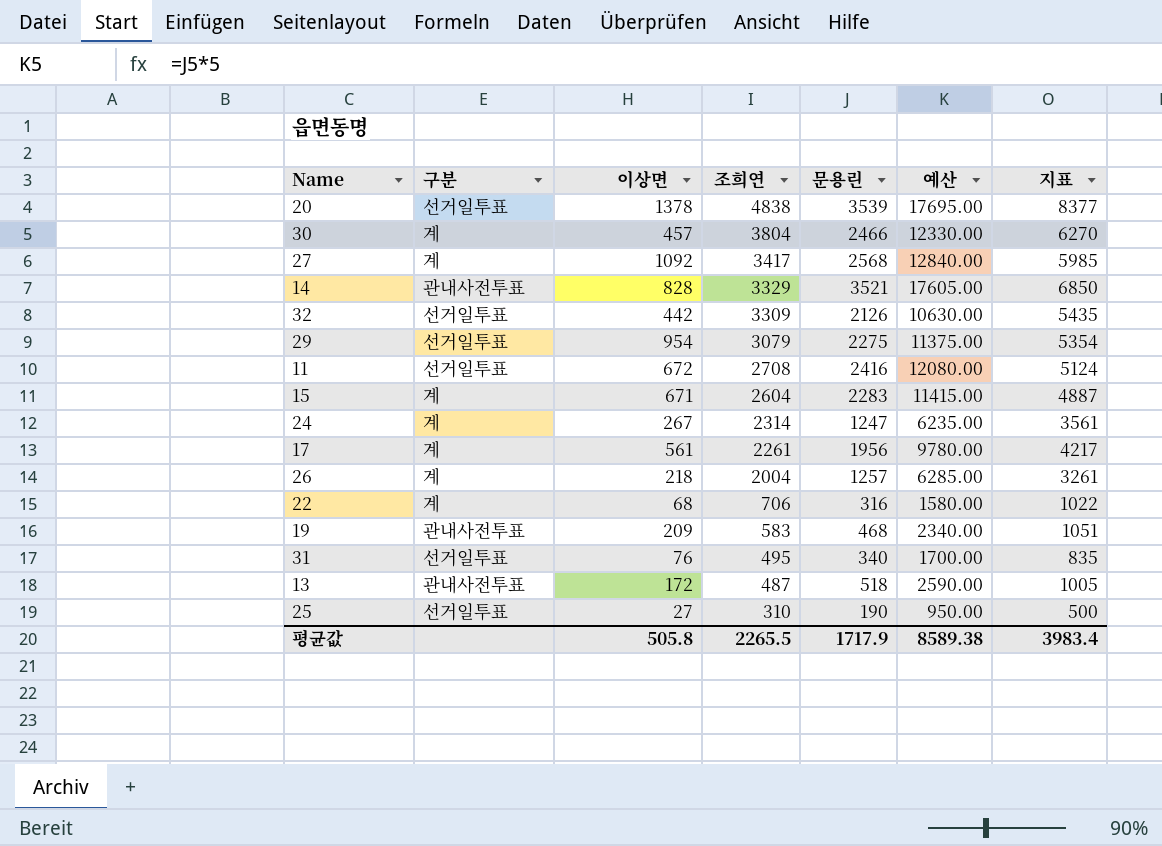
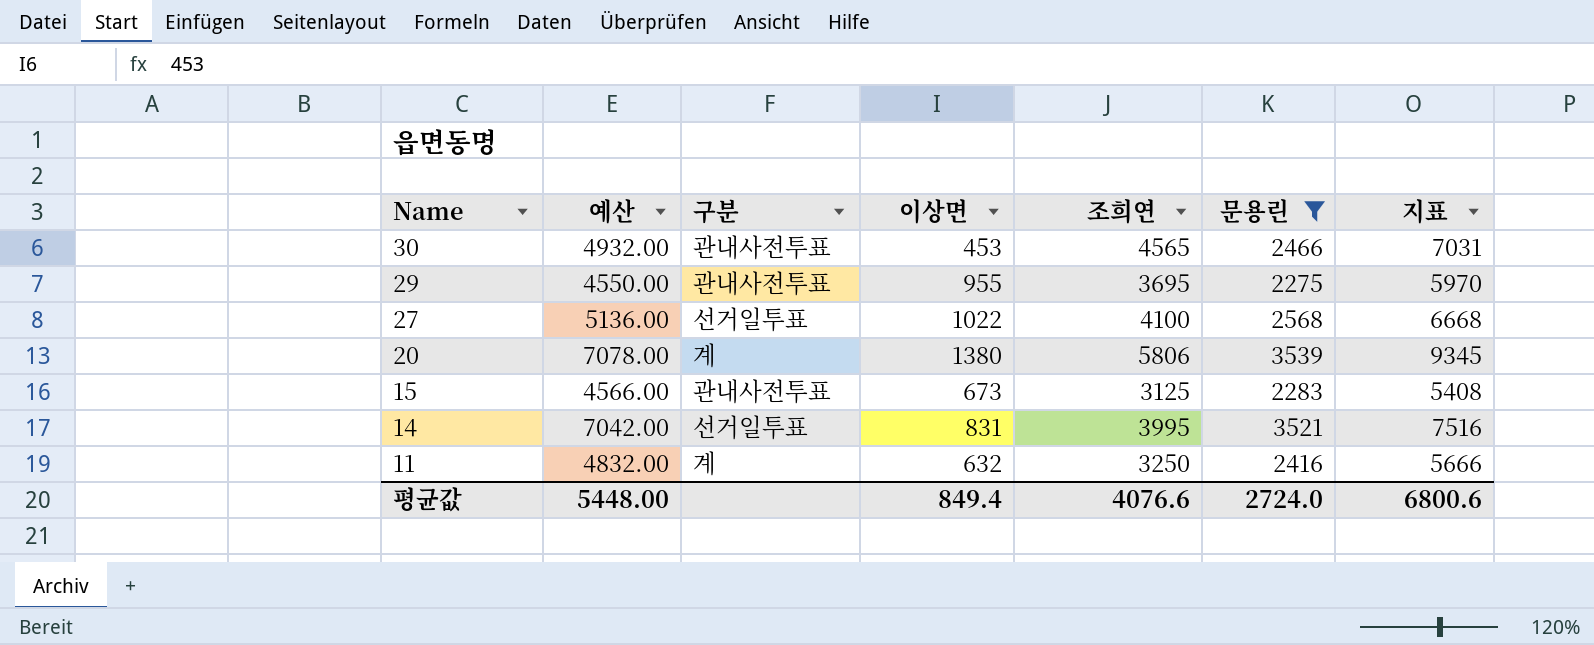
filter: none -> 문용린 >= 2275
row order: 조희연 descending -> Name descending
column 예산 | formula: [문용린] * 5 -> [문용린] * 2
column 예산 | position: 6 -> 2
30 | 구분: 계 -> 관내사전투표
30 | 이상면: 457 -> 453
30 | 조희연: 3804 -> 4565
30 | 지표: 6270 -> 7031
29 | 구분: 선거일투표 -> 관내사전투표
29 | 이상면: 954 -> 955
29 | 조희연: 3079 -> 3695
29 | 지표: 5354 -> 5970
27 | 구분: 계 -> 선거일투표
27 | 이상면: 1092 -> 1022
27 | 조희연: 3417 -> 4100
27 | 지표: 5985 -> 6668
20 | 구분: 선거일투표 -> 계
20 | 이상면: 1378 -> 1380
20 | 조희연: 4838 -> 5806
20 | 지표: 8377 -> 9345
15 | 구분: 계 -> 관내사전투표
15 | 이상면: 671 -> 673
15 | 조희연: 2604 -> 3125
15 | 지표: 4887 -> 5408
14 | 구분: 관내사전투표 -> 선거일투표
14 | 이상면: 828 -> 831
14 | 조희연: 3329 -> 3995
14 | 지표: 6850 -> 7516
11 | 구분: 선거일투표 -> 계
11 | 이상면: 672 -> 632
11 | 조희연: 2708 -> 3250
11 | 지표: 5124 -> 5666
평균값 | 예산: 8589.38 -> 5448.00
평균값 | 이상면: 505.8 -> 849.4
평균값 | 조희연: 2265.5 -> 4076.6
평균값 | 문용린: 1717.9 -> 2724.0
평균값 | 지표: 3983.4 -> 6800.6

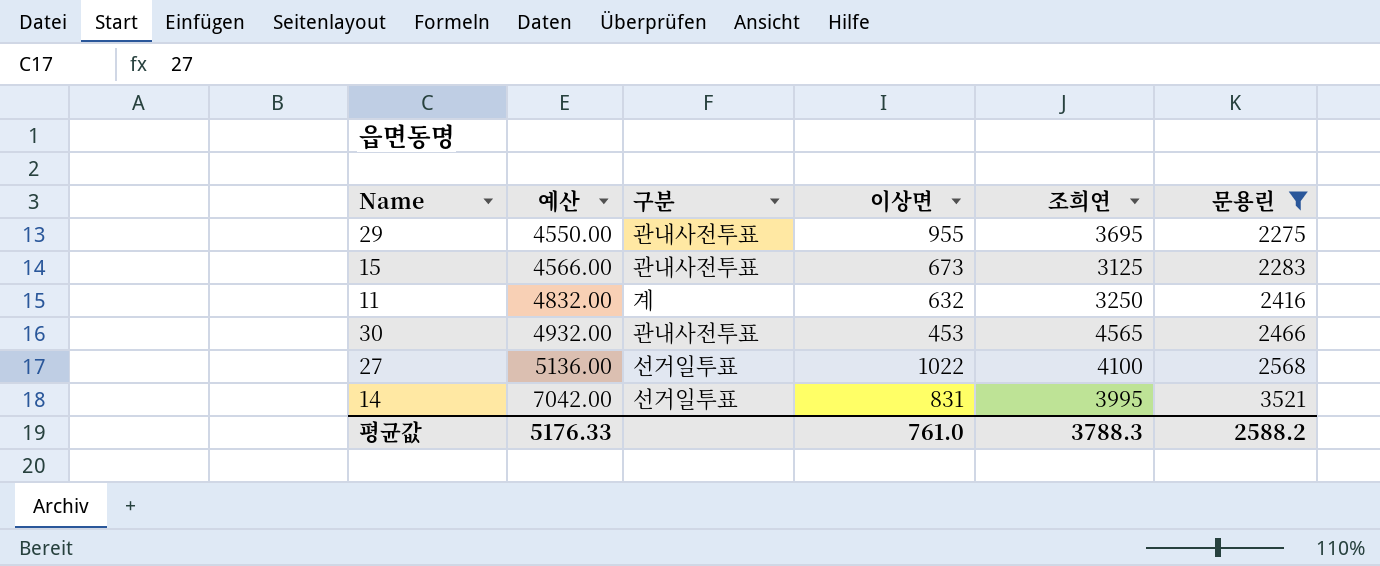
row order: Name descending -> 예산 ascending
column 지표 | formula: [조희연] + [문용린] -> none
row 20: 7078.00 | 계 | 1380 | 5806 | 3539 | 9345 -> none
평균값 | 예산: 5448.00 -> 5176.33
평균값 | 이상면: 849.4 -> 761.0
평균값 | 조희연: 4076.6 -> 3788.3
평균값 | 문용린: 2724.0 -> 2588.2

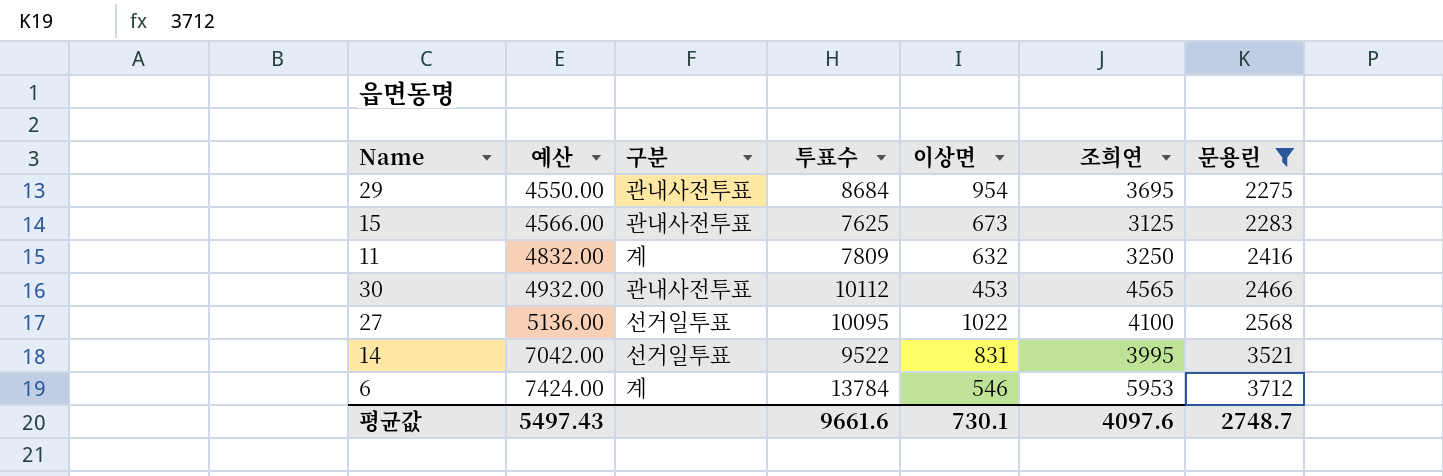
column 투표수 | position: none -> 4
29 | 이상면: 955 -> 954
row 6: none -> 7424.00 | 계 | 13784 | 546 | 5953 | 3712
평균값 | 예산: 5176.33 -> 5497.43
평균값 | 이상면: 761.0 -> 730.1
평균값 | 조희연: 3788.3 -> 4097.6
평균값 | 문용린: 2588.2 -> 2748.7

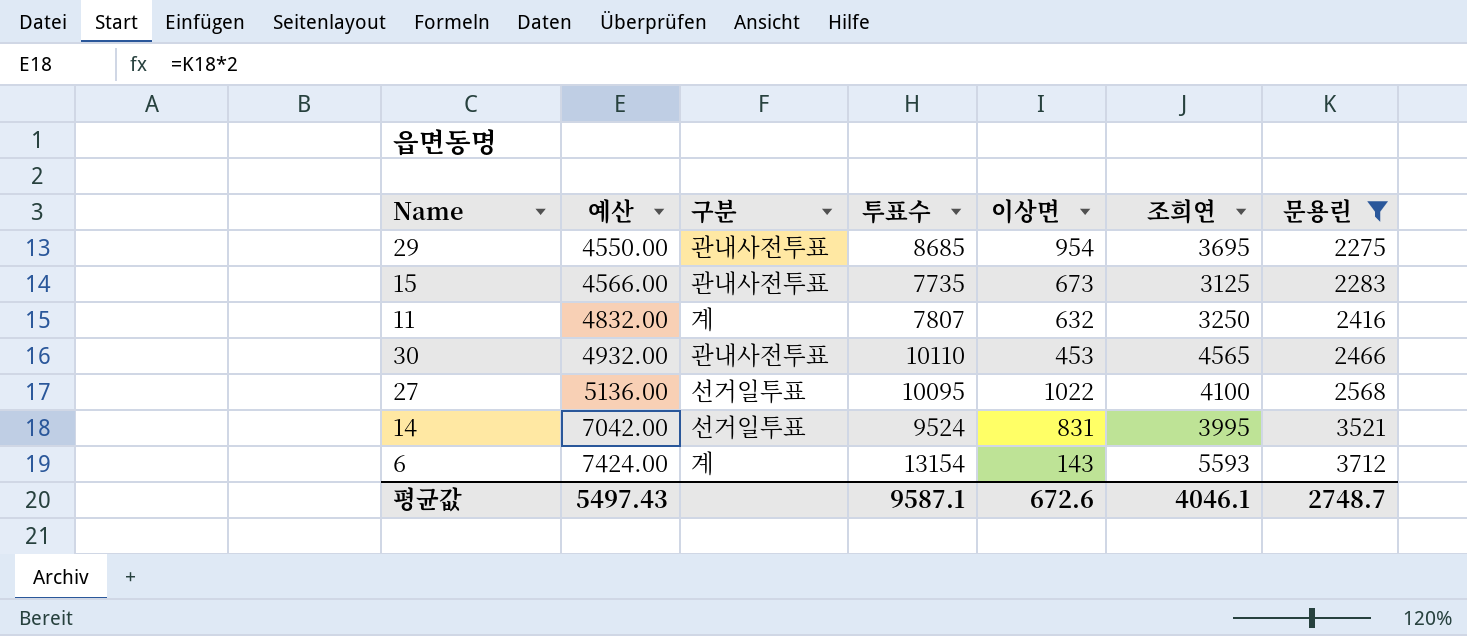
29 | 투표수: 8684 -> 8685
15 | 투표수: 7625 -> 7735
11 | 투표수: 7809 -> 7807
30 | 투표수: 10112 -> 10110
14 | 투표수: 9522 -> 9524
6 | 투표수: 13784 -> 13154
6 | 이상면: 546 -> 143
6 | 조희연: 5953 -> 5593
평균값 | 투표수: 9661.6 -> 9587.1
평균값 | 이상면: 730.1 -> 672.6
평균값 | 조희연: 4097.6 -> 4046.1

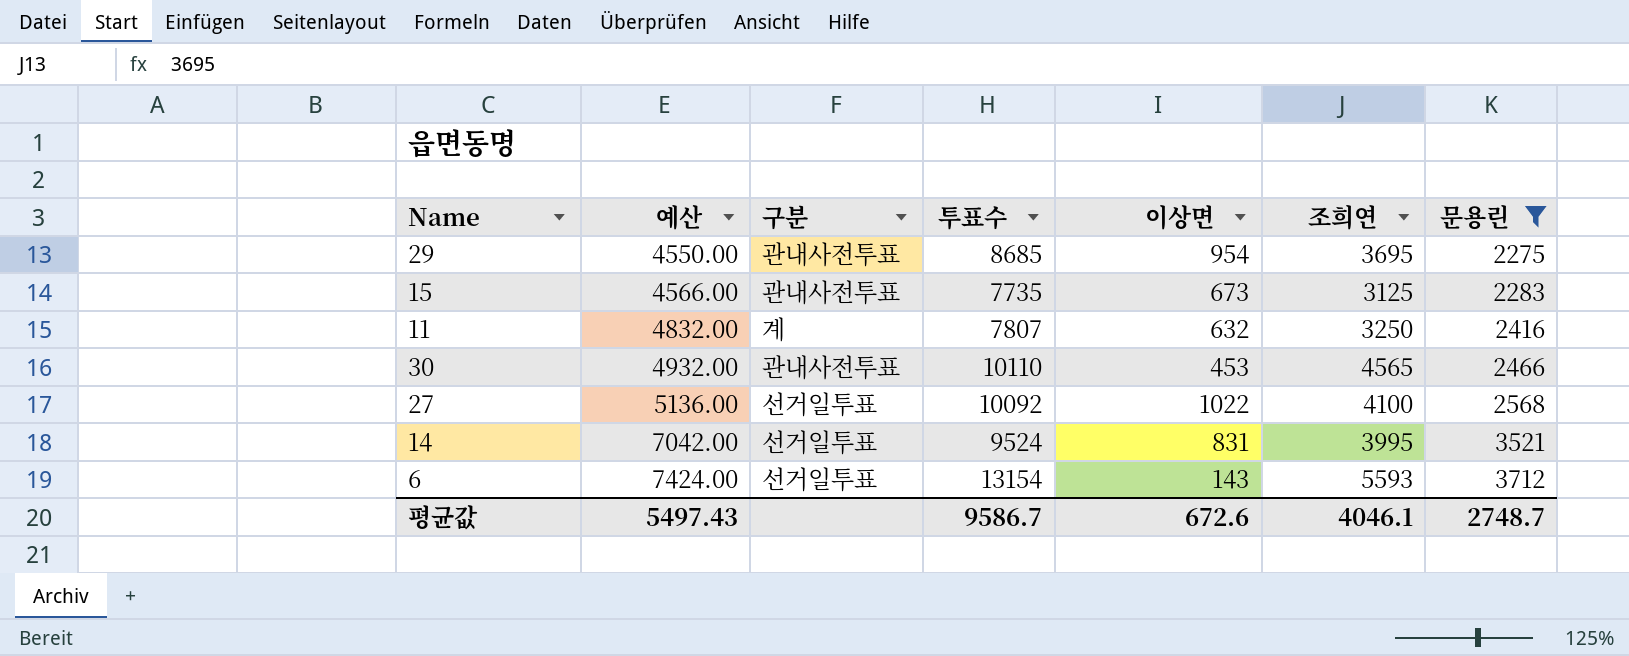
27 | 투표수: 10095 -> 10092
6 | 구분: 계 -> 선거일투표
평균값 | 투표수: 9587.1 -> 9586.7

